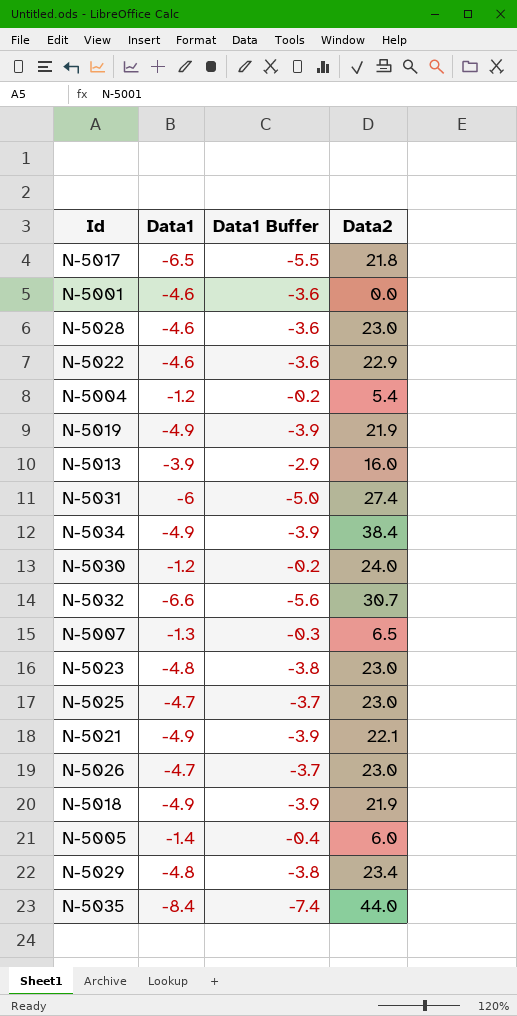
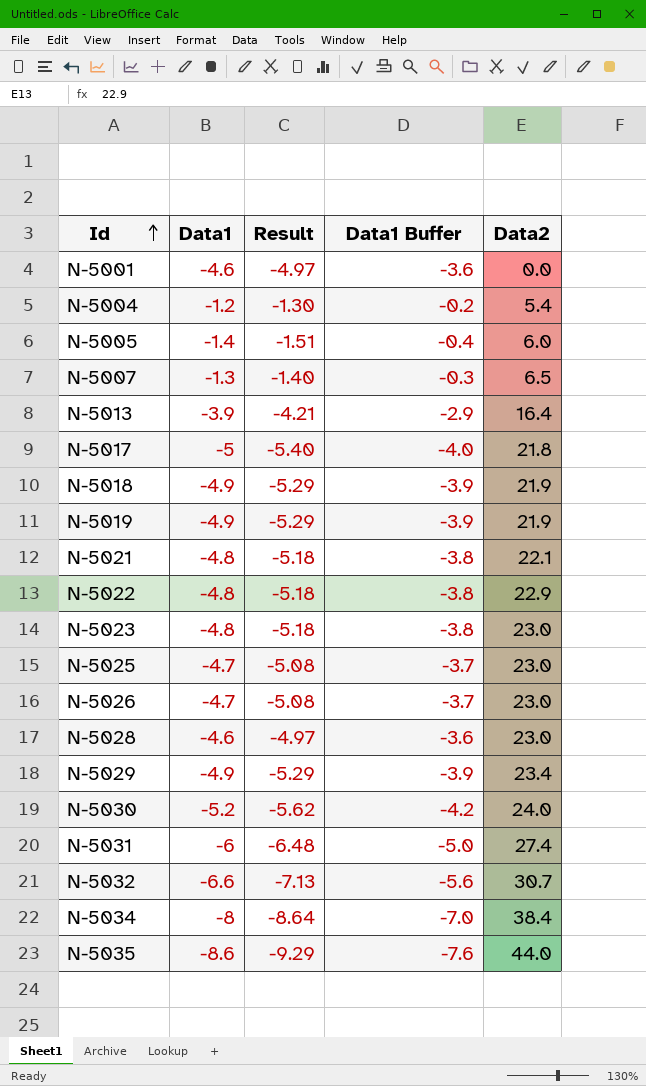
row order: none -> Id ascending
column Result | formula: none -> [Data1] * 1.08
N-5013 | Data2: 16.0 -> 16.4
N-5017 | Data1: -6.5 -> -5
N-5017 | Data1 Buffer: -5.5 -> -4.0
N-5021 | Data1: -4.9 -> -4.8
N-5021 | Data1 Buffer: -3.9 -> -3.8
N-5022 | Data1: -4.6 -> -4.8
N-5022 | Data1 Buffer: -3.6 -> -3.8
N-5029 | Data1: -4.8 -> -4.9
N-5029 | Data1 Buffer: -3.8 -> -3.9
N-5030 | Data1: -1.2 -> -5.2
N-5030 | Data1 Buffer: -0.2 -> -4.2
N-5034 | Data1: -4.9 -> -8
N-5034 | Data1 Buffer: -3.9 -> -7.0
N-5035 | Data1: -8.4 -> -8.6
N-5035 | Data1 Buffer: -7.4 -> -7.6

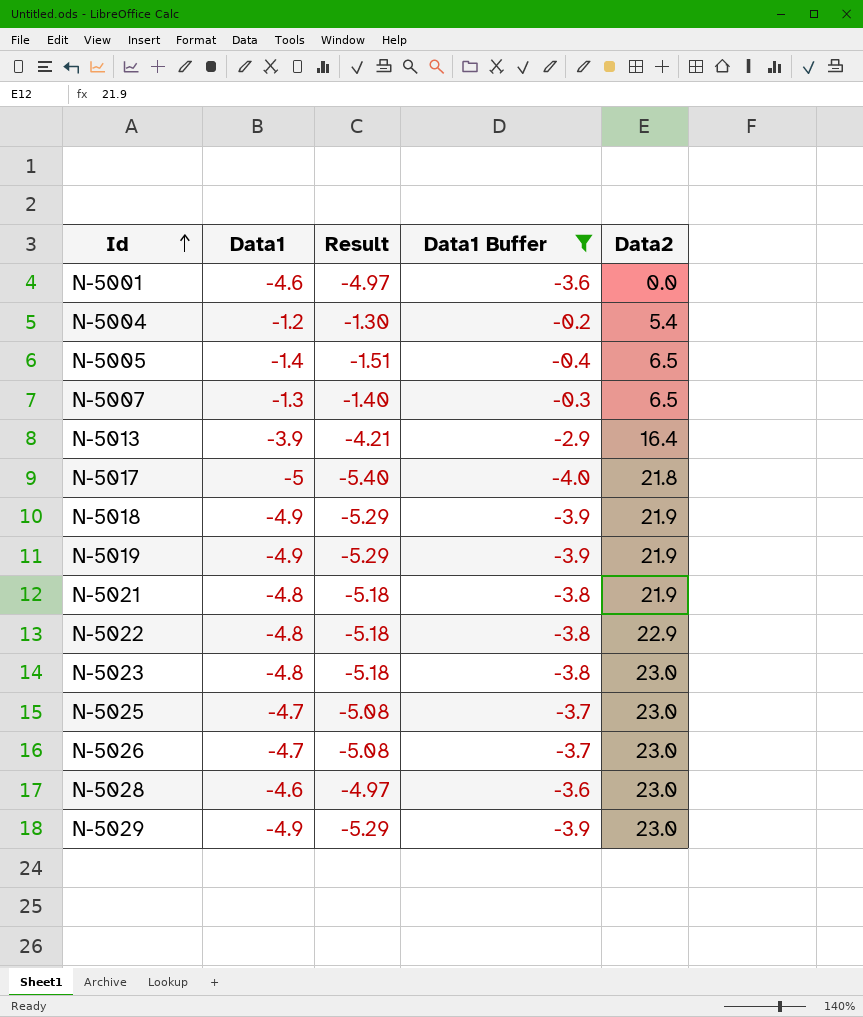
filter: none -> Data1 Buffer >= -4.0
N-5005 | Data2: 6.0 -> 6.5
N-5021 | Data2: 22.1 -> 21.9
N-5029 | Data2: 23.4 -> 23.0

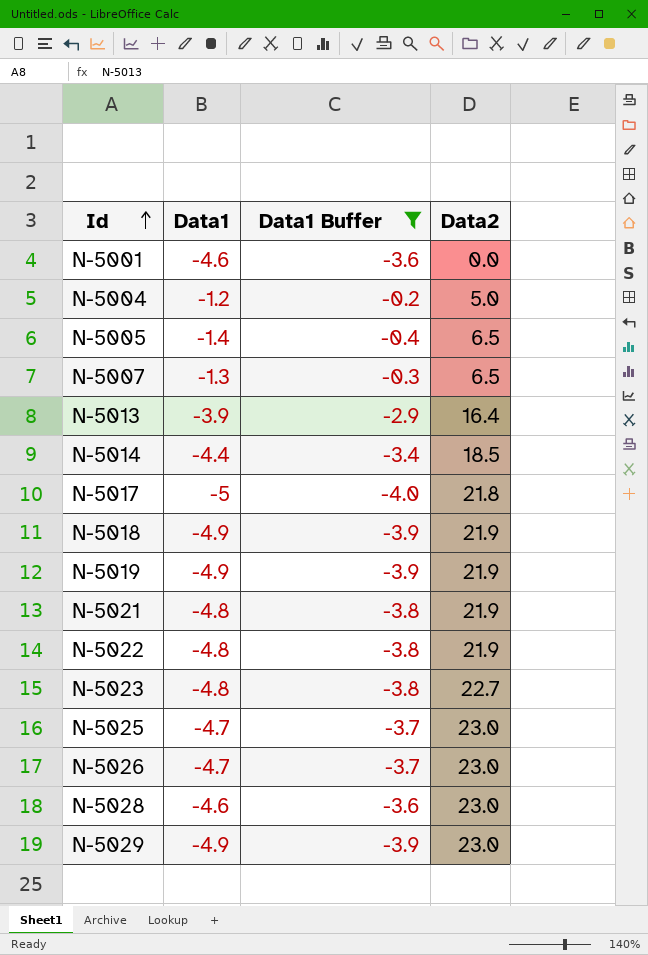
column Result | formula: [Data1] * 1.08 -> none
N-5004 | Data2: 5.4 -> 5.0
row N-5014: none -> -4.4 | -3.4 | 18.5
N-5022 | Data2: 22.9 -> 21.9
N-5023 | Data2: 23.0 -> 22.7

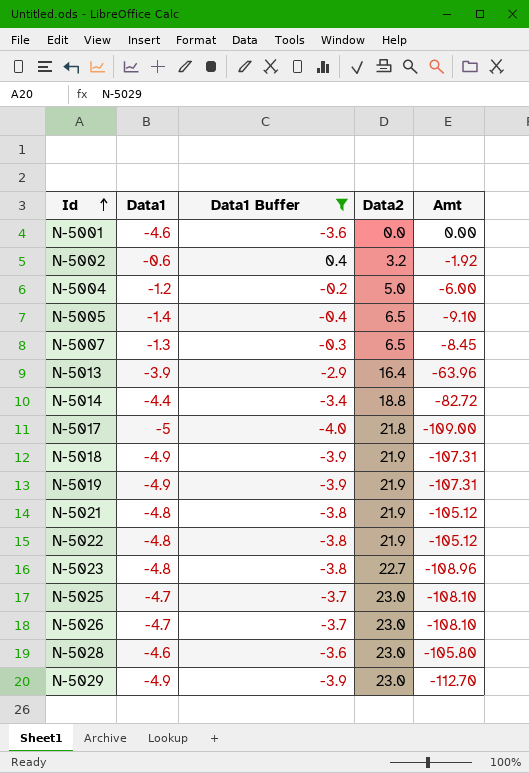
column Amt | formula: none -> [Data1] * [Data2]
row N-5002: none -> -0.6 | 0.4 | 3.2 | -1.92
N-5014 | Data2: 18.5 -> 18.8

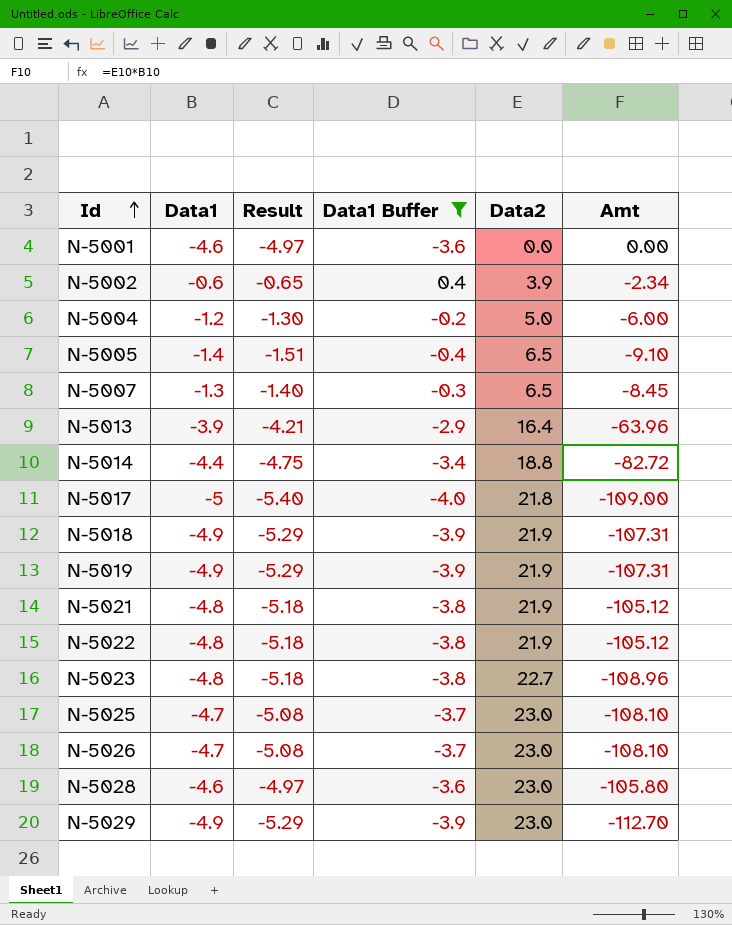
column Result | formula: none -> [Data1] * 1.08
N-5002 | Data2: 3.2 -> 3.9
N-5002 | Amt: -1.92 -> -2.34

